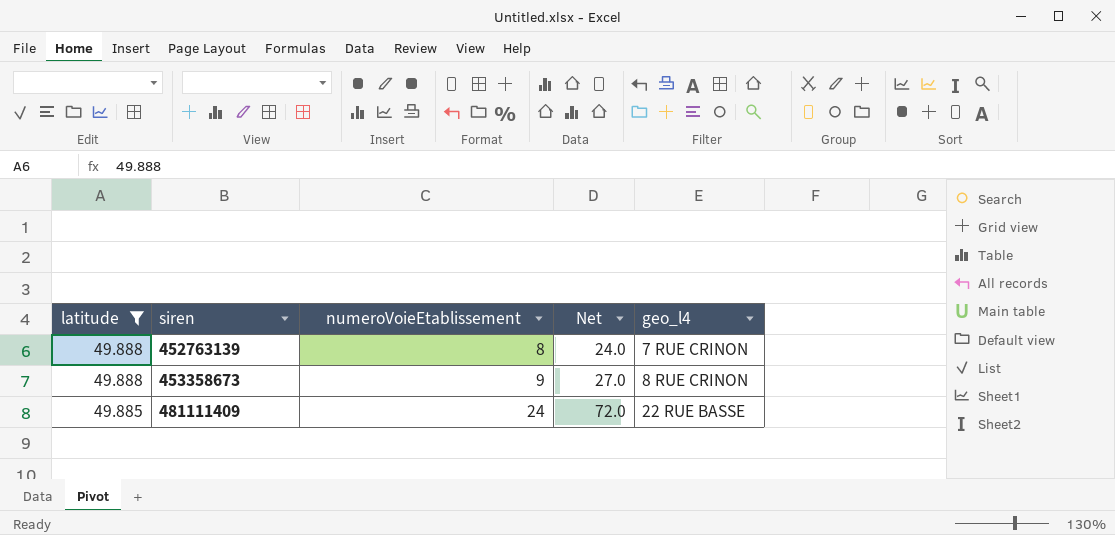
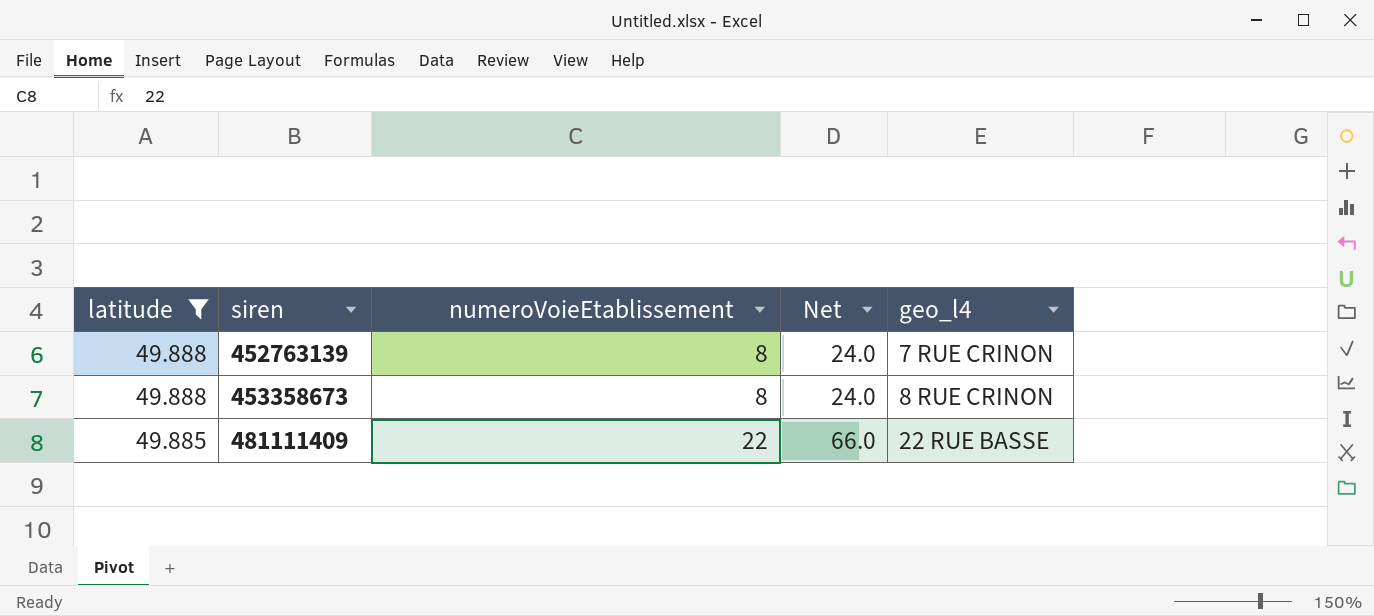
453358673 | numeroVoieEtablissement: 9 -> 8
453358673 | Net: 27.0 -> 24.0
481111409 | numeroVoieEtablissement: 24 -> 22
481111409 | Net: 72.0 -> 66.0

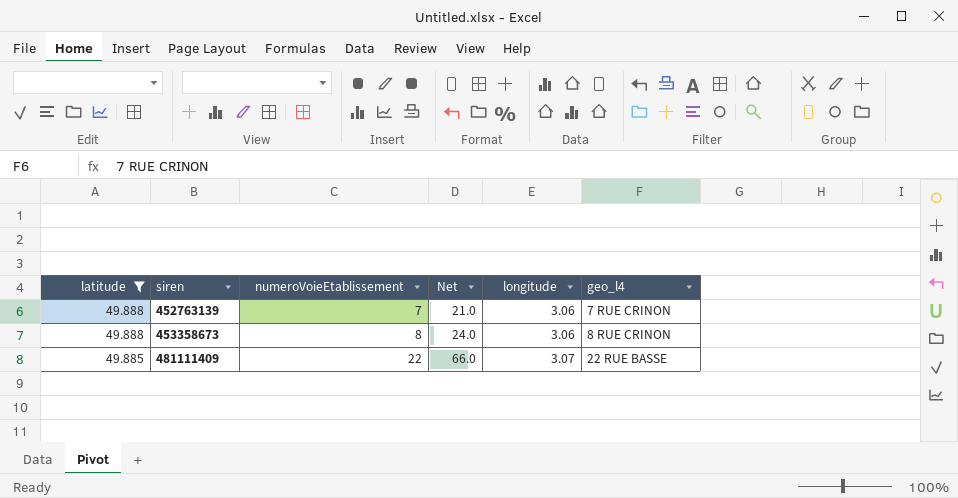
column longitude | position: none -> 5
452763139 | numeroVoieEtablissement: 8 -> 7
452763139 | Net: 24.0 -> 21.0

